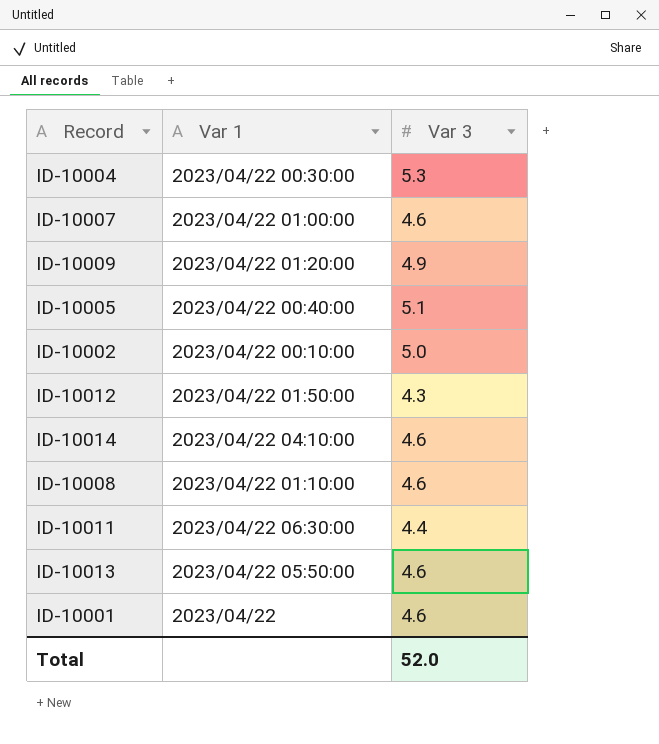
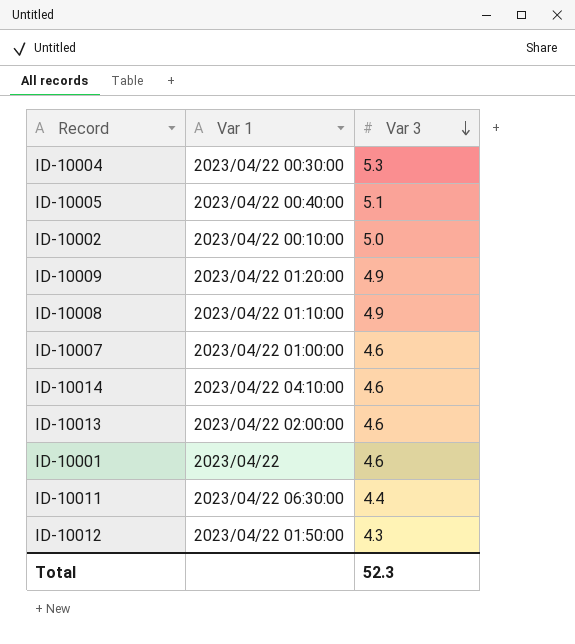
row order: none -> Var 3 descending
ID-10008 | Var 3: 4.6 -> 4.9
ID-10013 | Var 1: 2023/04/22 05:50:00 -> 2023/04/22 02:00:00
Total | Var 3: 52.0 -> 52.3

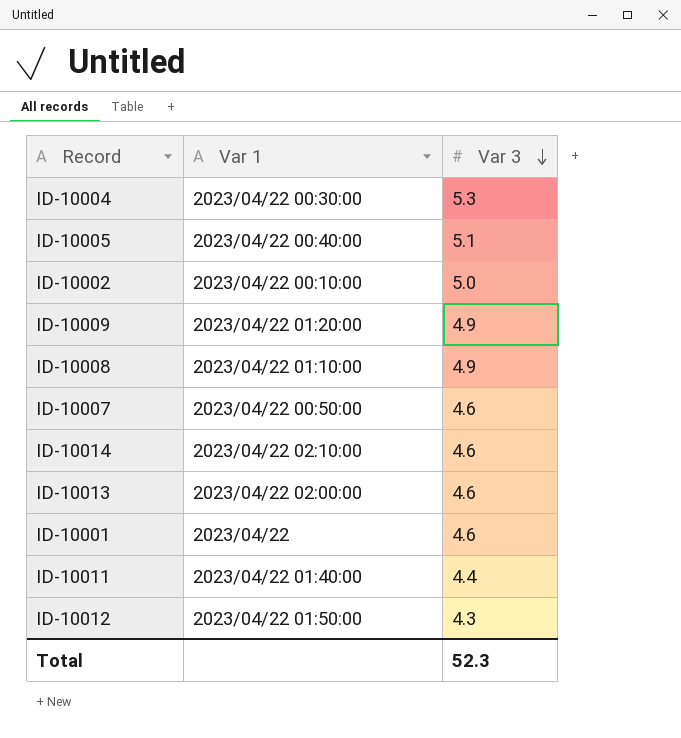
ID-10007 | Var 1: 2023/04/22 01:00:00 -> 2023/04/22 00:50:00
ID-10014 | Var 1: 2023/04/22 04:10:00 -> 2023/04/22 02:10:00
ID-10011 | Var 1: 2023/04/22 06:30:00 -> 2023/04/22 01:40:00

